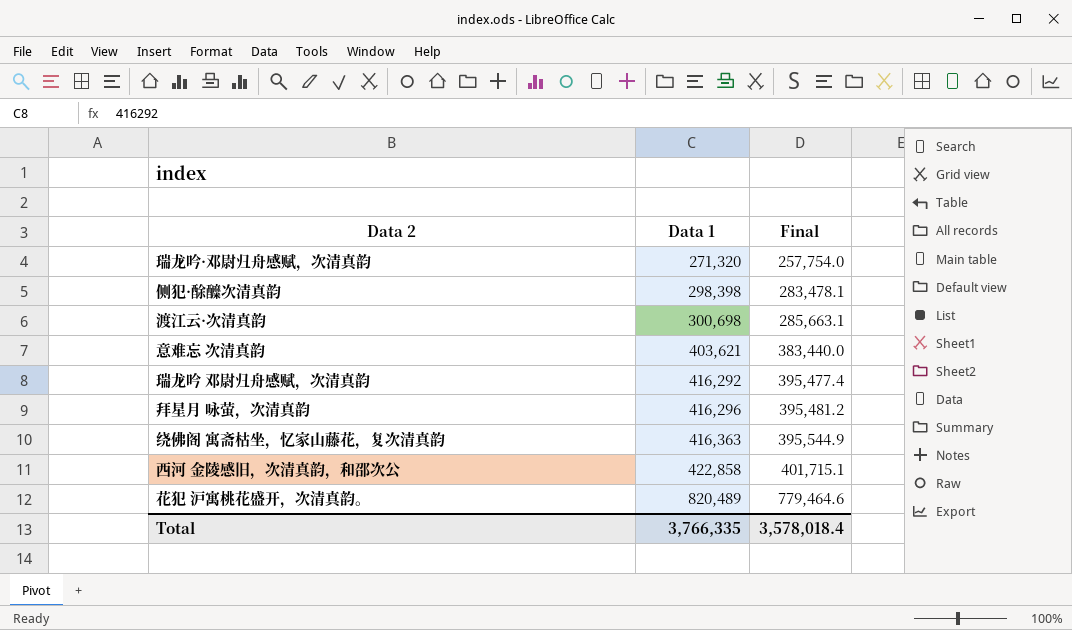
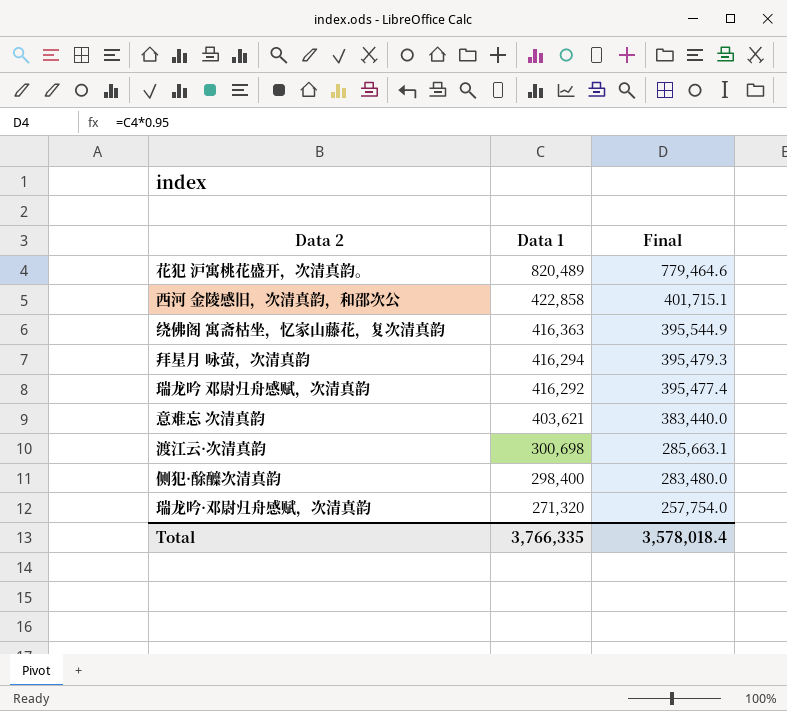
row order: Data 1 ascending -> Data 1 descending
拜星月 咏萤，次清真韵 | Data 1: 416,296 -> 416,294
拜星月 咏萤，次清真韵 | Final: 395,481.2 -> 395,479.3
侧犯·酴醾次清真韵 | Data 1: 298,398 -> 298,400
侧犯·酴醾次清真韵 | Final: 283,478.1 -> 283,480.0

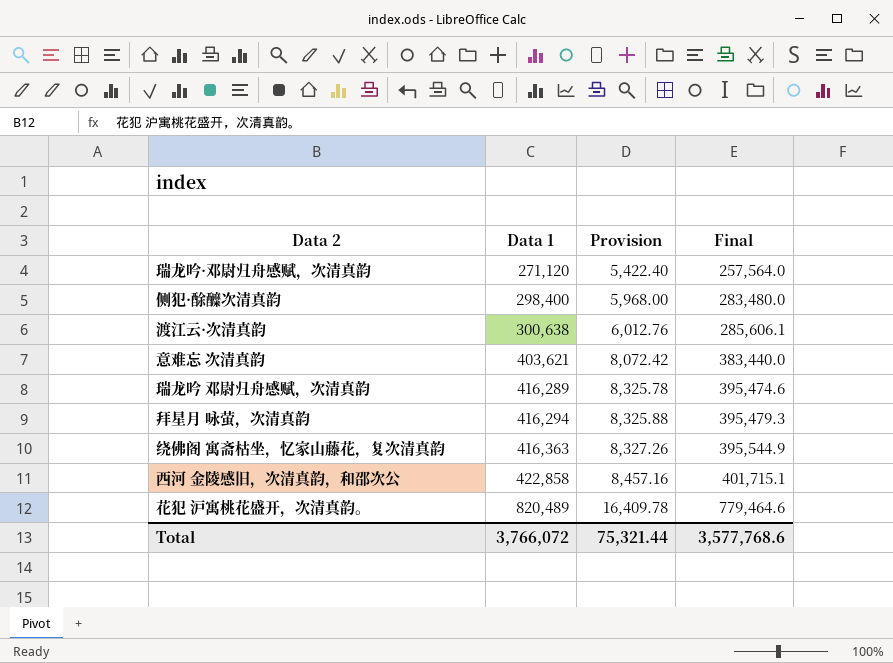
row order: Data 1 descending -> Data 1 ascending
column Provision | formula: none -> [Data 1] * 0.02
瑞龙吟·邓尉归舟感赋，次清真韵 | Data 1: 271,320 -> 271,120
瑞龙吟·邓尉归舟感赋，次清真韵 | Final: 257,754.0 -> 257,564.0
渡江云·次清真韵 | Data 1: 300,698 -> 300,638
渡江云·次清真韵 | Final: 285,663.1 -> 285,606.1
瑞龙吟 邓尉归舟感赋，次清真韵 | Data 1: 416,292 -> 416,289
瑞龙吟 邓尉归舟感赋，次清真韵 | Final: 395,477.4 -> 395,474.6
Total | Data 1: 3,766,335 -> 3,766,072
Total | Final: 3,578,018.4 -> 3,577,768.6

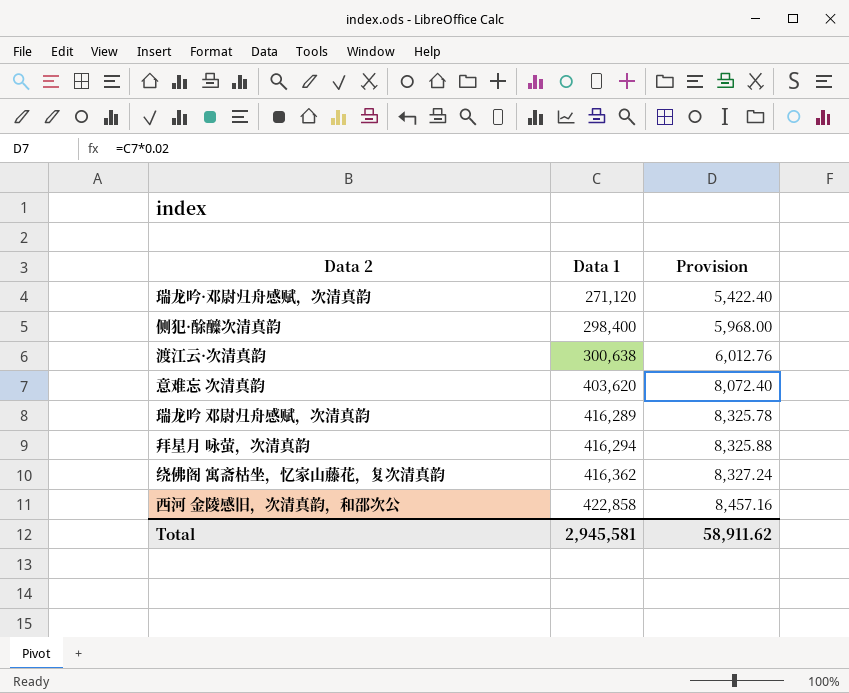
column Final | formula: [Data 1] * 0.95 -> none
row 花犯 沪寓桃花盛开，次清真韵。: 820,489 | 16,409.78 | 779,464.6 -> none
意难忘 次清真韵 | Data 1: 403,621 -> 403,620
意难忘 次清真韵 | Provision: 8,072.42 -> 8,072.40
绕佛阁 寓斋枯坐，忆家山藤花，复次清真韵 | Data 1: 416,363 -> 416,362
绕佛阁 寓斋枯坐，忆家山藤花，复次清真韵 | Provision: 8,327.26 -> 8,327.24
Total | Data 1: 3,766,072 -> 2,945,581
Total | Provision: 75,321.44 -> 58,911.62

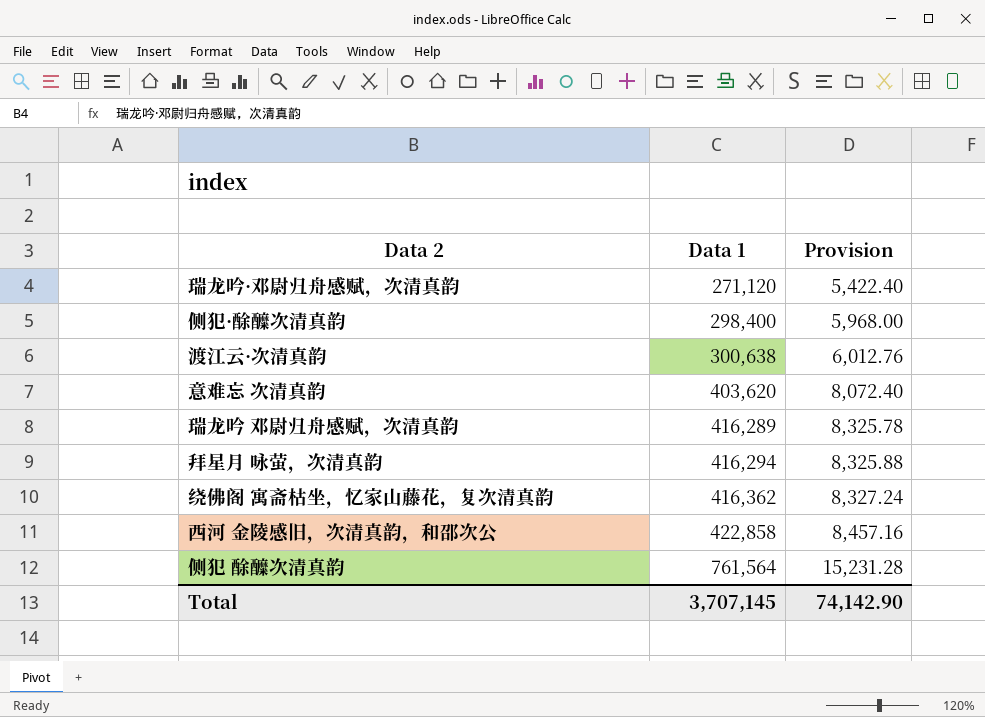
row 侧犯 酴醾次清真韵: none -> 761,564 | 15,231.28
Total | Data 1: 2,945,581 -> 3,707,145
Total | Provision: 58,911.62 -> 74,142.90

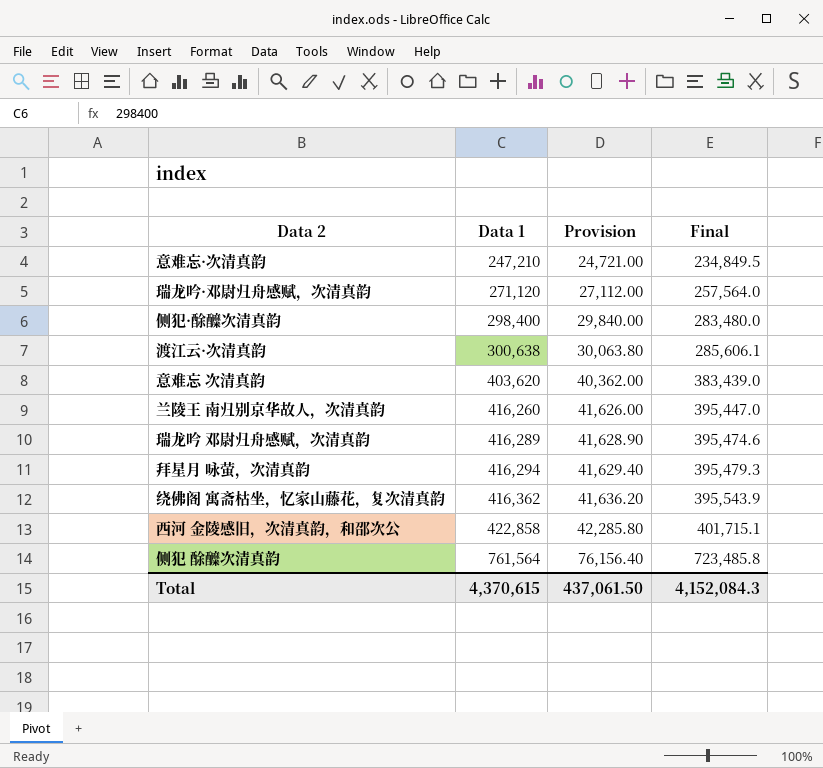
column Provision | formula: [Data 1] * 0.02 -> [Data 1] * 0.1
column Final | formula: none -> [Data 1] * 0.95
row 意难忘·次清真韵: none -> 247,210 | 24,721.00 | 234,849.5
row 兰陵王 南归别京华故人，次清真韵: none -> 416,260 | 41,626.00 | 395,447.0
Total | Data 1: 3,707,145 -> 4,370,615
Total | Provision: 74,142.90 -> 437,061.50

